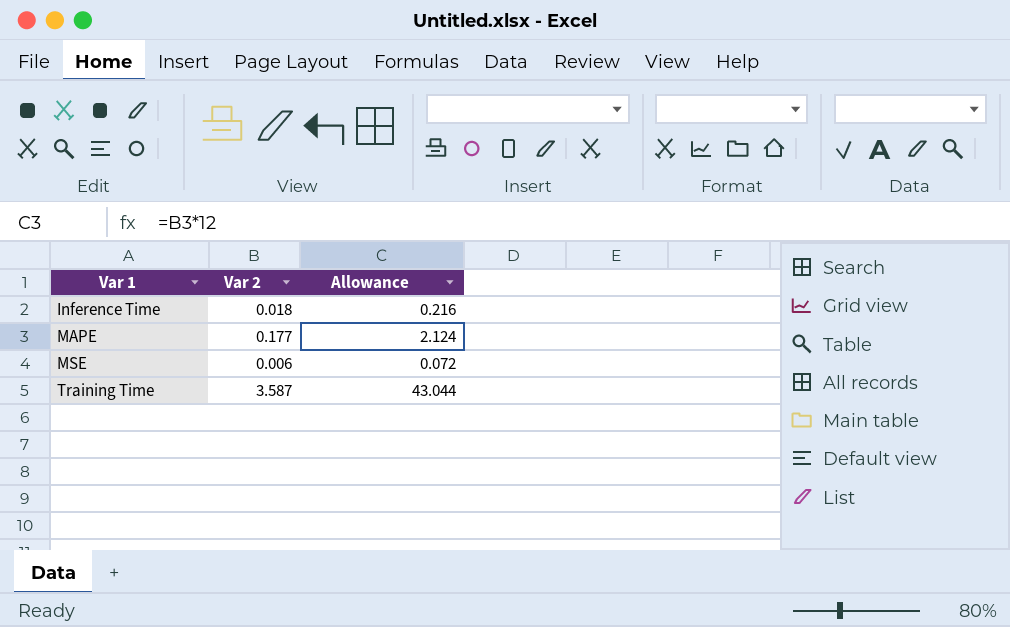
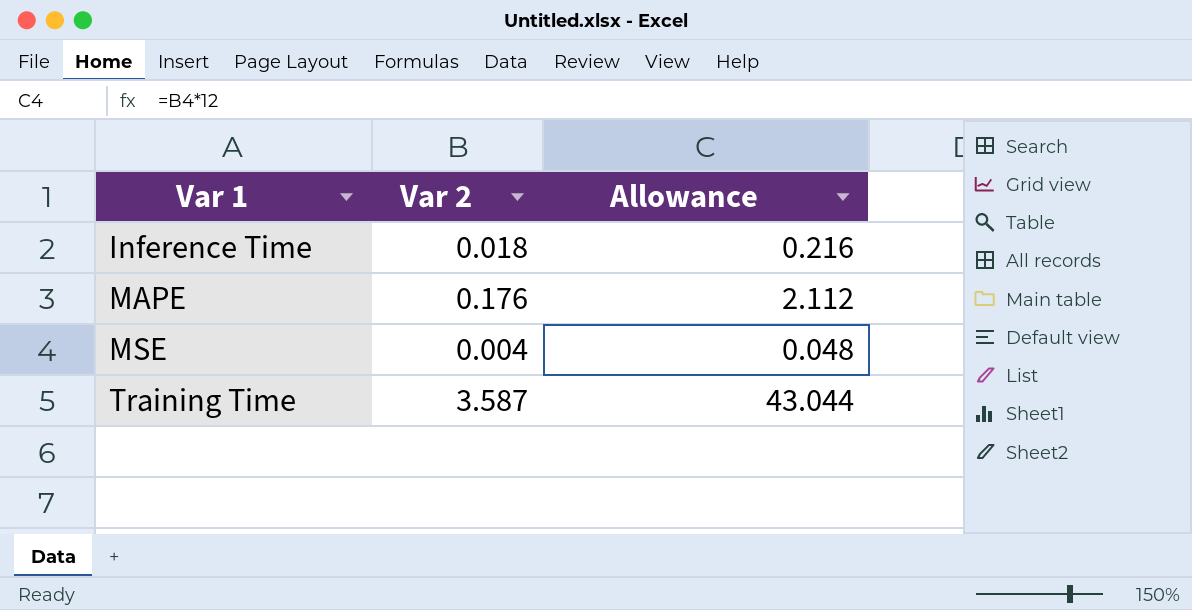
MAPE | Var 2: 0.177 -> 0.176
MAPE | Allowance: 2.124 -> 2.112
MSE | Var 2: 0.006 -> 0.004
MSE | Allowance: 0.072 -> 0.048

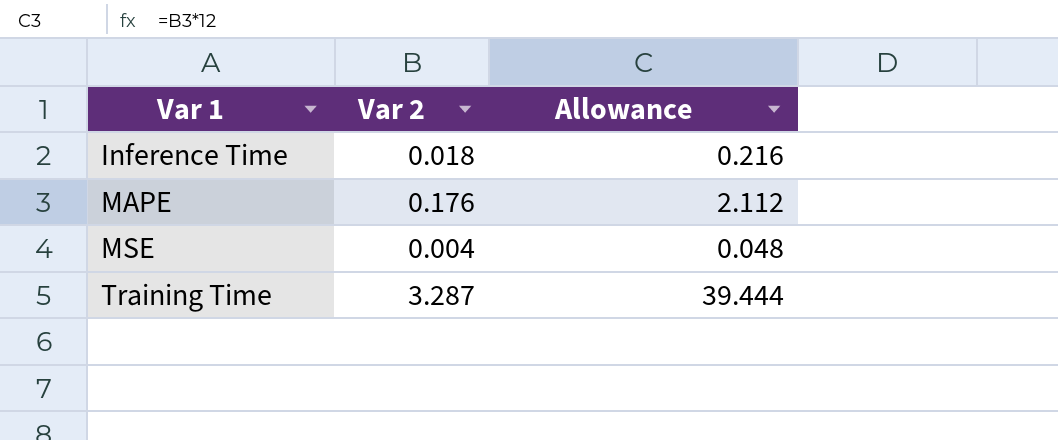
Training Time | Var 2: 3.587 -> 3.287
Training Time | Allowance: 43.044 -> 39.444

